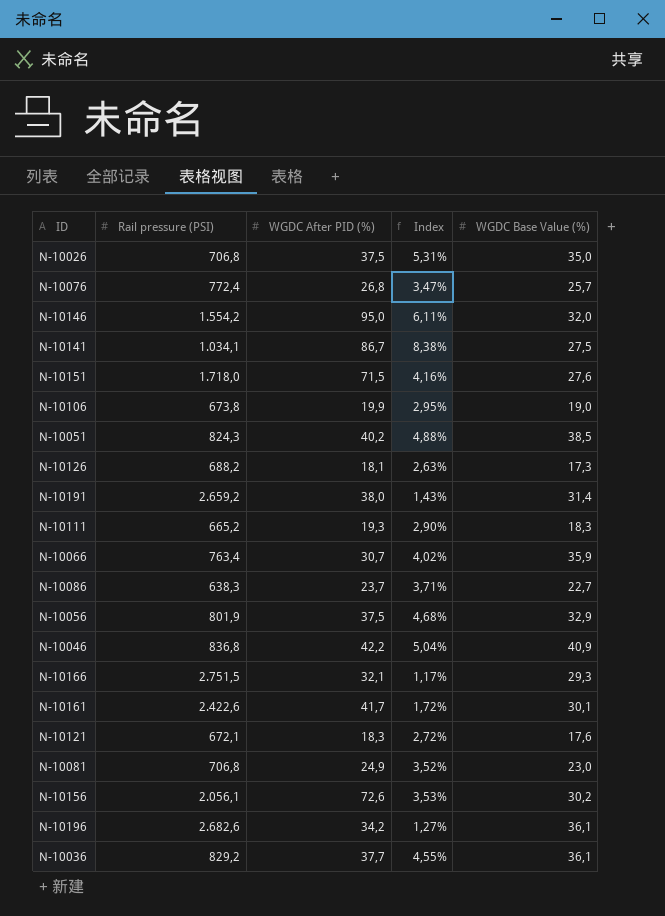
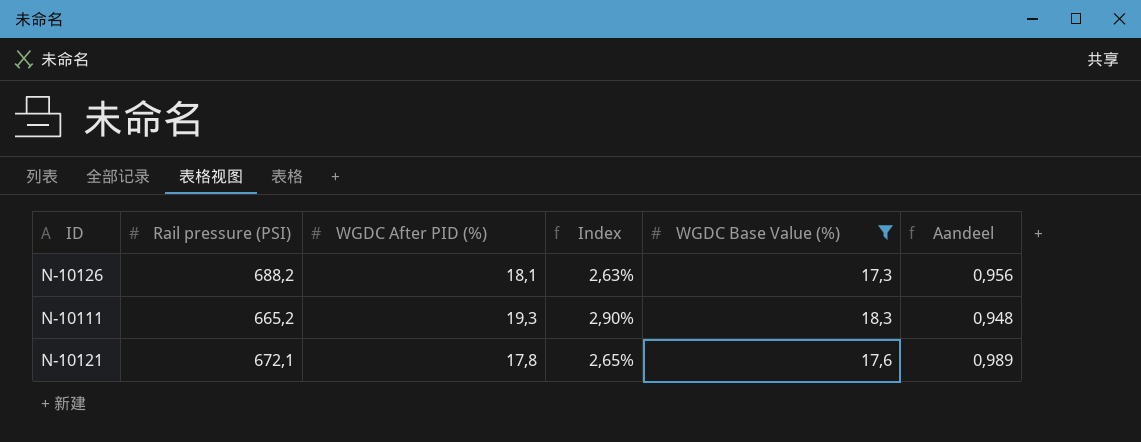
filter: none -> WGDC Base Value (%) <= 18,3
column Aandeel | formula: none -> [WGDC Base Value (%)] / [WGDC After PID (%)]
N-10121 | WGDC After PID (%): 18,3 -> 17,8
N-10121 | Index: 2,72% -> 2,65%

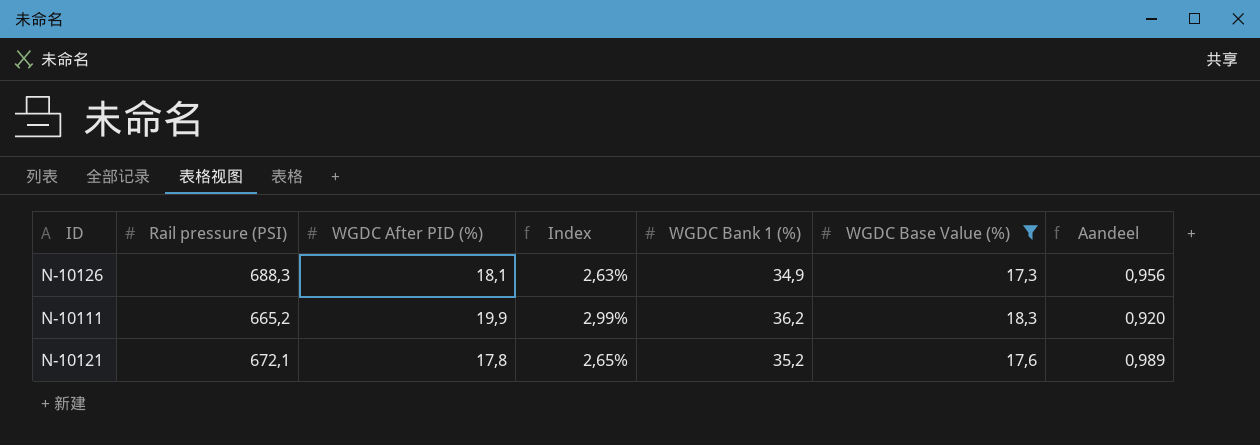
column WGDC Bank 1 (%) | position: none -> 5
N-10126 | Rail pressure (PSI): 688,2 -> 688,3
N-10111 | WGDC After PID (%): 19,3 -> 19,9
N-10111 | Index: 2,90% -> 2,99%
N-10111 | Aandeel: 0,948 -> 0,920

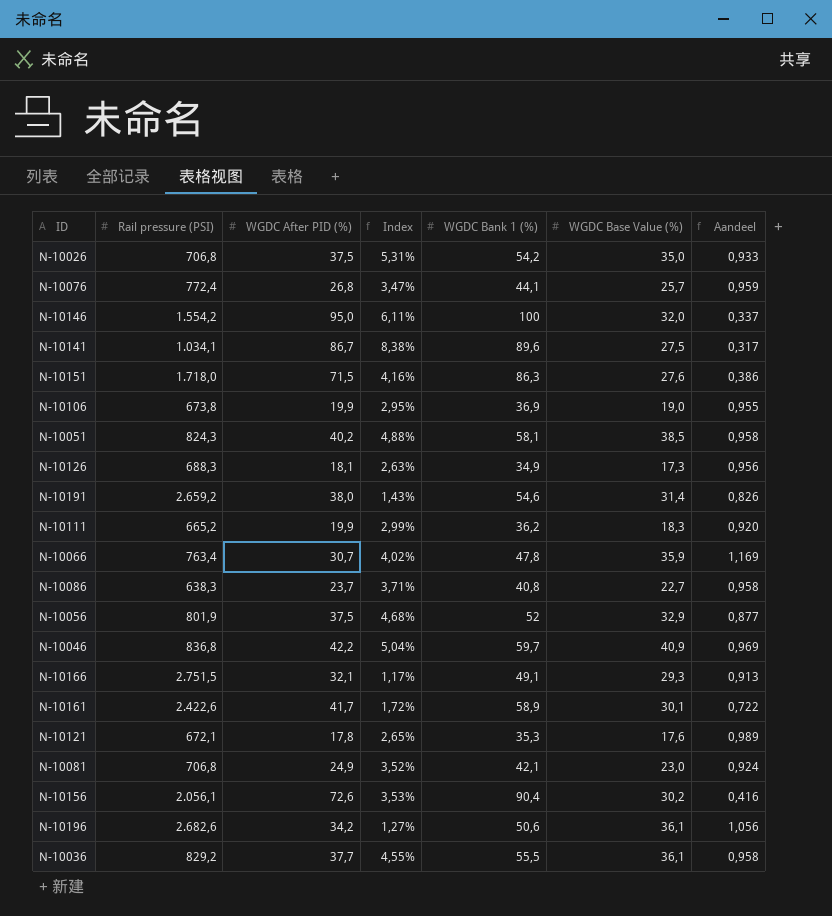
filter: WGDC Base Value (%) <= 18,3 -> none
N-10121 | WGDC Bank 1 (%): 35,2 -> 35,3

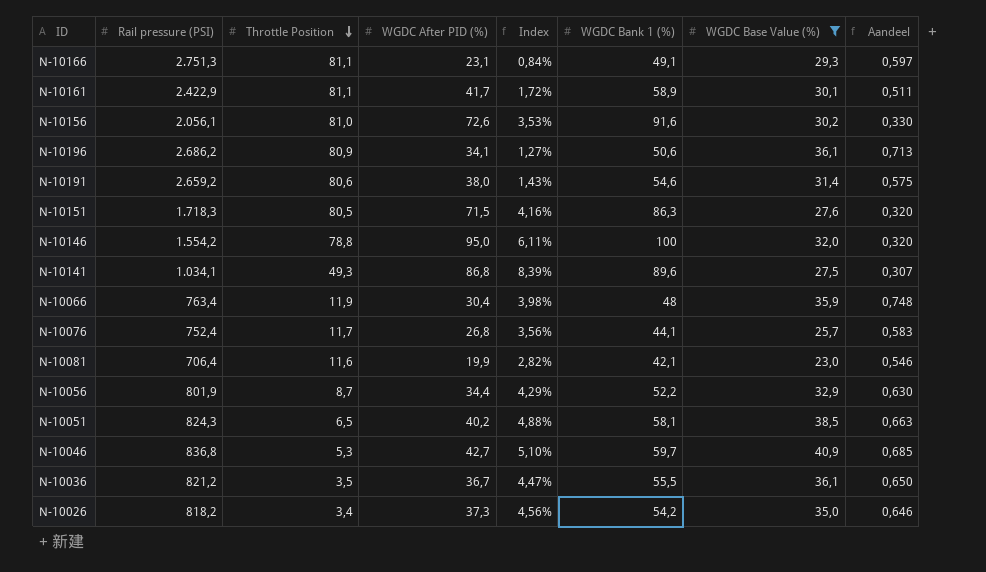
filter: none -> WGDC Base Value (%) >= 23,0
row order: none -> Throttle Position descending
column Throttle Position | position: none -> 3
column Aandeel | formula: [WGDC Base Value (%)] / [WGDC After PID (%)] -> [WGDC Base Value (%)] / [WGDC Bank 1 (%)]
N-10166 | Rail pressure (PSI): 2.751,5 -> 2.751,3
N-10166 | WGDC After PID (%): 32,1 -> 23,1
N-10166 | Index: 1,17% -> 0,84%
N-10161 | Rail pressure (PSI): 2.422,6 -> 2.422,9
N-10156 | WGDC Bank 1 (%): 90,4 -> 91,6
N-10196 | Rail pressure (PSI): 2.682,6 -> 2.686,2
N-10196 | WGDC After PID (%): 34,2 -> 34,1
N-10151 | Rail pressure (PSI): 1.718,0 -> 1.718,3
N-10141 | WGDC After PID (%): 86,7 -> 86,8
N-10141 | Index: 8,38% -> 8,39%
N-10066 | WGDC After PID (%): 30,7 -> 30,4
N-10066 | Index: 4,02% -> 3,98%
N-10066 | WGDC Bank 1 (%): 47,8 -> 48
N-10076 | Rail pressure (PSI): 772,4 -> 752,4
N-10076 | Index: 3,47% -> 3,56%
N-10081 | Rail pressure (PSI): 706,8 -> 706,4
N-10081 | WGDC After PID (%): 24,9 -> 19,9
N-10081 | Index: 3,52% -> 2,82%
N-10056 | WGDC After PID (%): 37,5 -> 34,4
N-10056 | Index: 4,68% -> 4,29%
N-10056 | WGDC Bank 1 (%): 52 -> 52,2
N-10046 | WGDC After PID (%): 42,2 -> 42,7
N-10046 | Index: 5,04% -> 5,10%
N-10036 | Rail pressure (PSI): 829,2 -> 821,2
N-10036 | WGDC After PID (%): 37,7 -> 36,7
N-10036 | Index: 4,55% -> 4,47%
N-10026 | Rail pressure (PSI): 706,8 -> 818,2
N-10026 | WGDC After PID (%): 37,5 -> 37,3
N-10026 | Index: 5,31% -> 4,56%

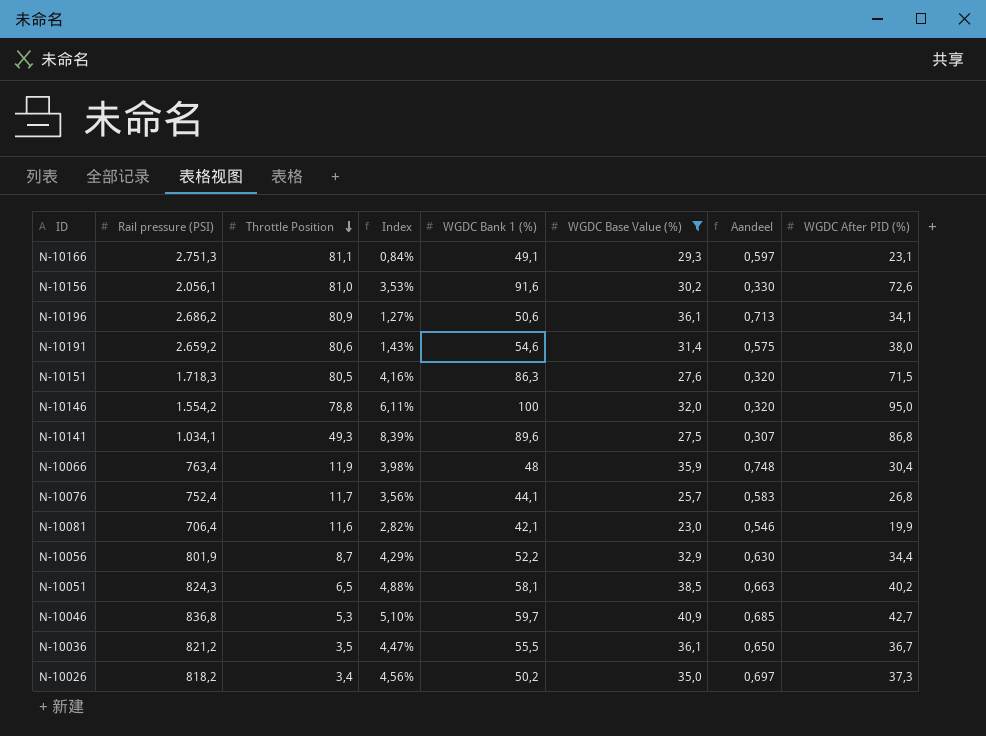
column WGDC After PID (%) | position: 4 -> 8
row N-10161: 2.422,9 | 81,1 | 41,7 | 1,72% | 58,9 | 30,1 | 0,511 -> none
N-10026 | WGDC Bank 1 (%): 54,2 -> 50,2
N-10026 | Aandeel: 0,646 -> 0,697

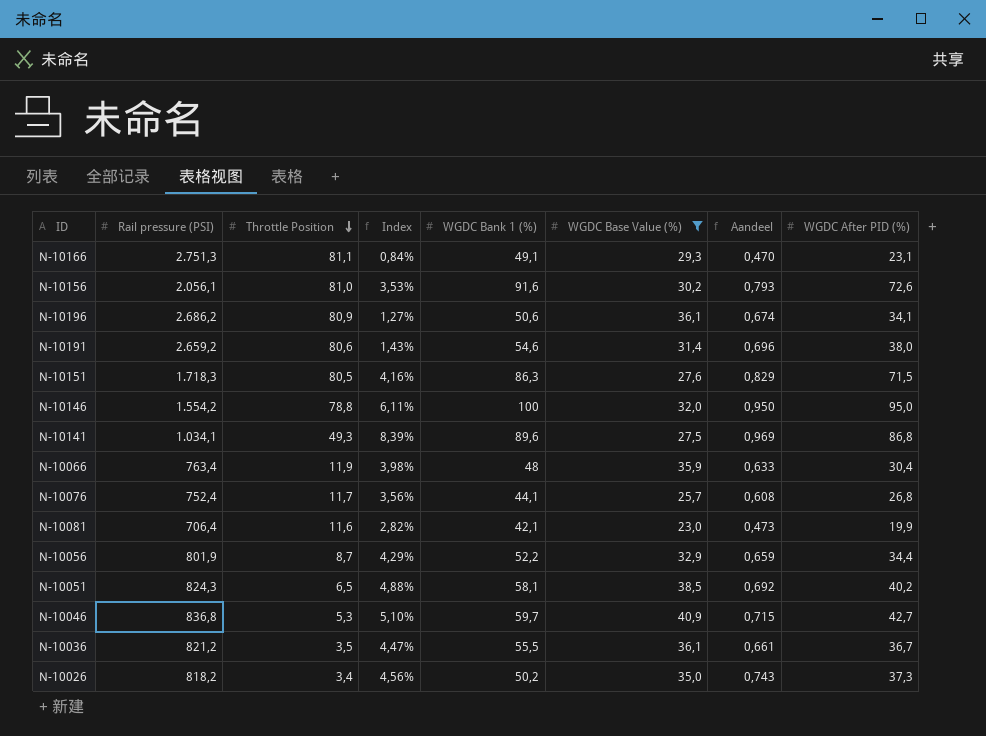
column Aandeel | formula: [WGDC Base Value (%)] / [WGDC Bank 1 (%)] -> [WGDC After PID (%)] / [WGDC Bank 1 (%)]

